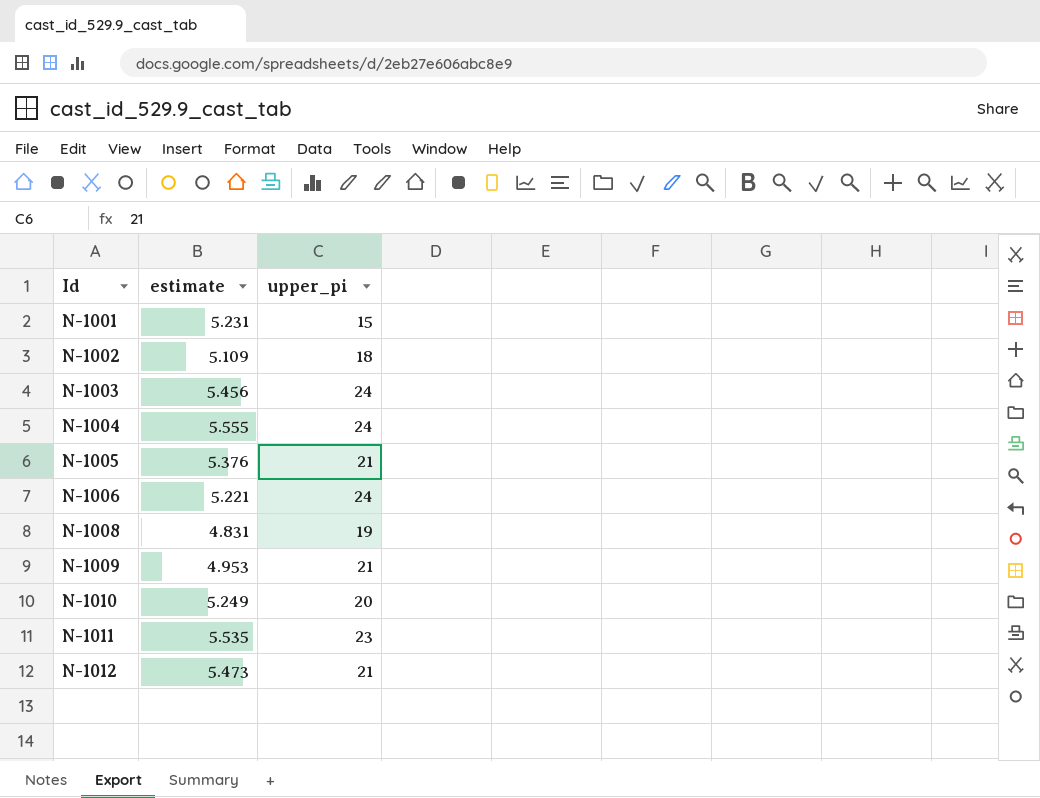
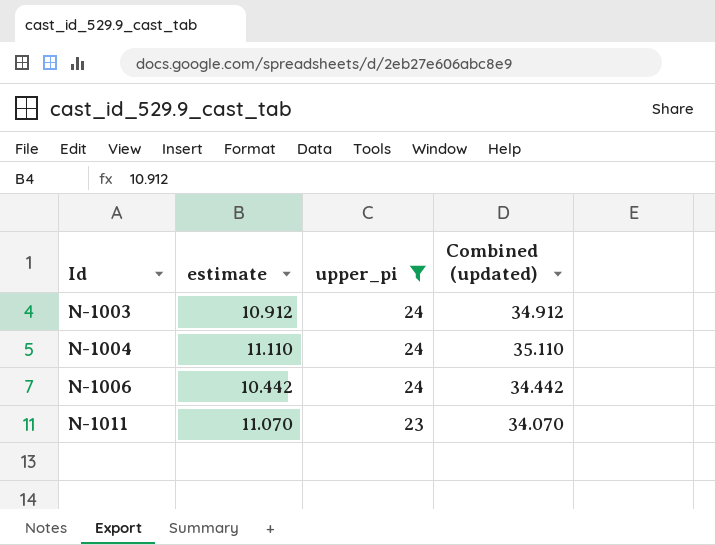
filter: none -> upper_pi >= 23
column Combined (updated) | formula: none -> [estimate] + [upper_pi]
N-1003 | estimate: 5.456 -> 10.912
N-1004 | estimate: 5.555 -> 11.110
N-1006 | estimate: 5.221 -> 10.442
N-1011 | estimate: 5.535 -> 11.070

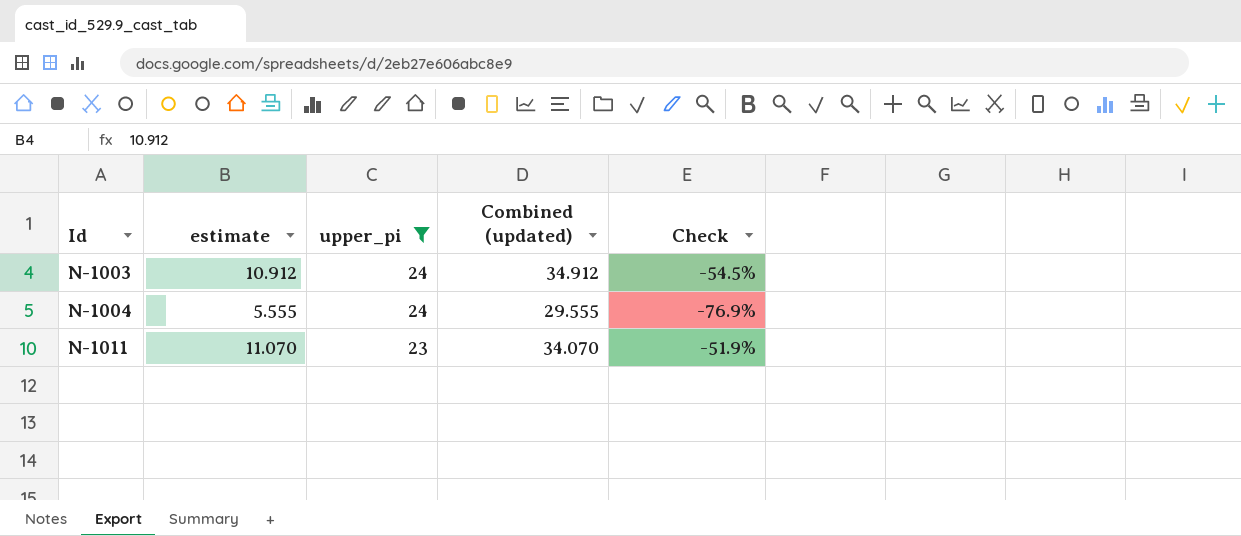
column Check | formula: none -> ([estimate] - [upper_pi]) / [upper_pi]
row N-1006: 10.442 | 24 | 34.442 -> none
N-1004 | estimate: 11.110 -> 5.555
N-1004 | Combined (updated): 35.110 -> 29.555

